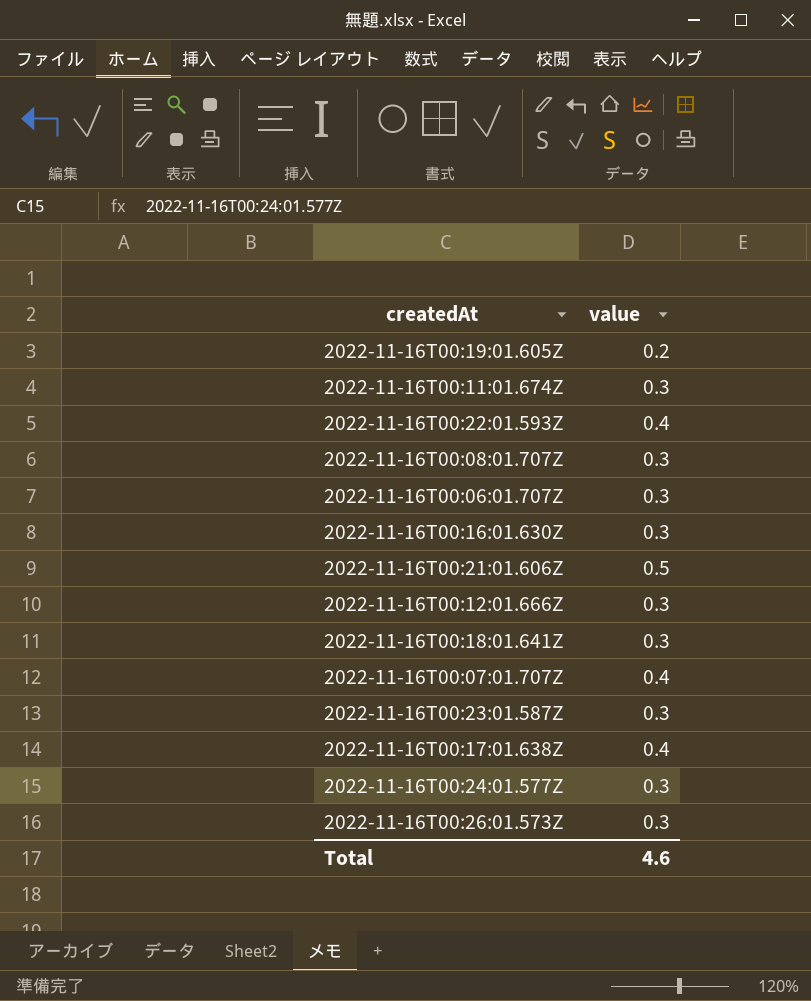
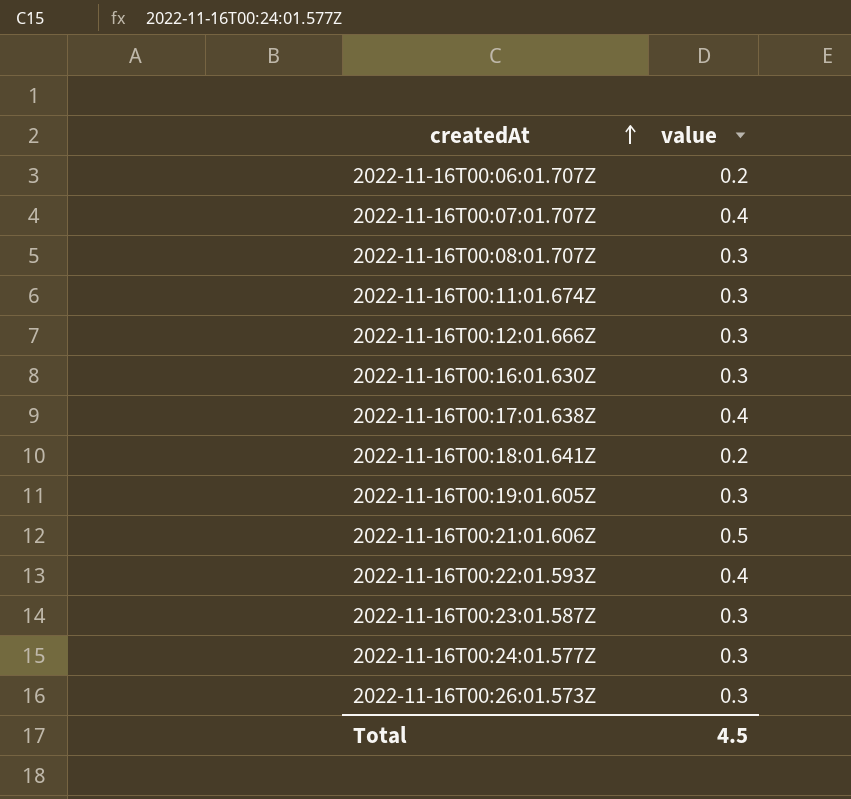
row order: none -> createdAt ascending
2022-11-16T00:06:01.707Z | value: 0.3 -> 0.2
2022-11-16T00:18:01.641Z | value: 0.3 -> 0.2
2022-11-16T00:19:01.605Z | value: 0.2 -> 0.3
Total | value: 4.6 -> 4.5

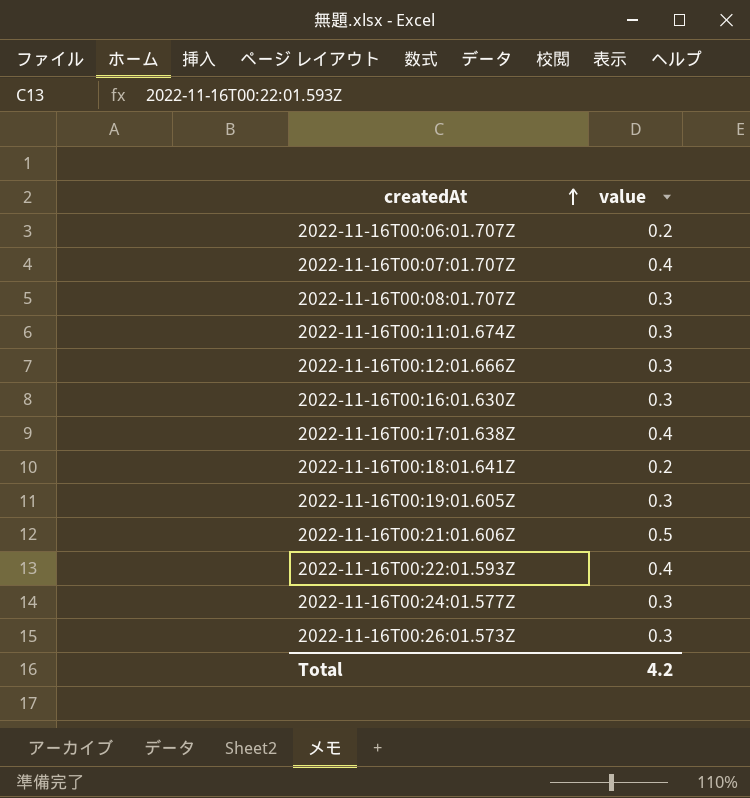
row 2022-11-16T00:23:01.587Z: 0.3 -> none
Total | value: 4.5 -> 4.2

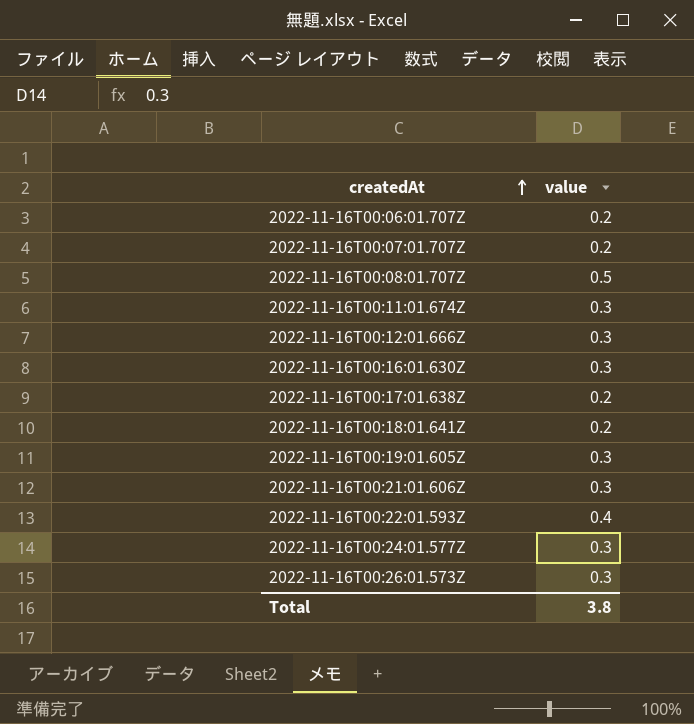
2022-11-16T00:07:01.707Z | value: 0.4 -> 0.2
2022-11-16T00:08:01.707Z | value: 0.3 -> 0.5
2022-11-16T00:17:01.638Z | value: 0.4 -> 0.2
2022-11-16T00:21:01.606Z | value: 0.5 -> 0.3
Total | value: 4.2 -> 3.8

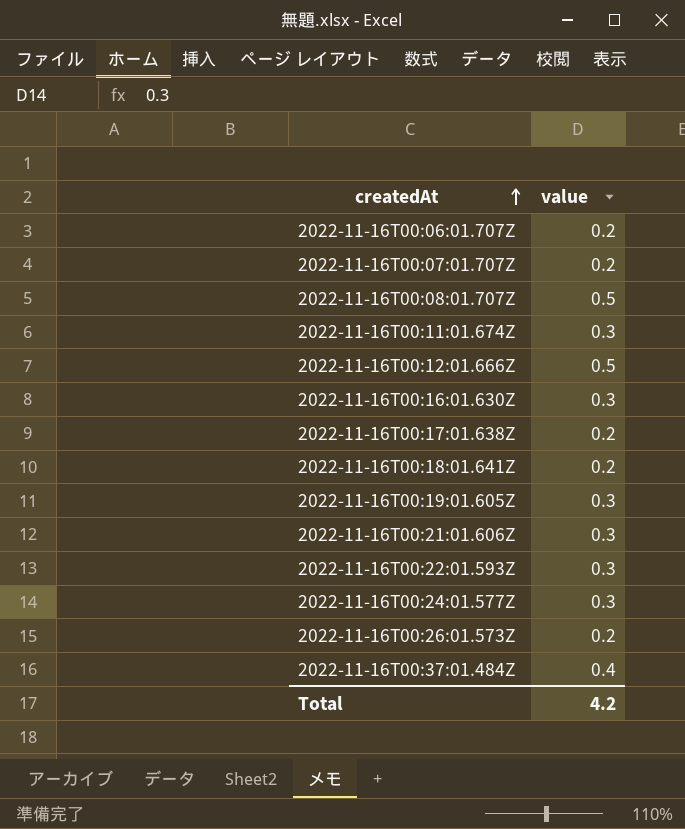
2022-11-16T00:12:01.666Z | value: 0.3 -> 0.5
2022-11-16T00:22:01.593Z | value: 0.4 -> 0.3
2022-11-16T00:26:01.573Z | value: 0.3 -> 0.2
row 2022-11-16T00:37:01.484Z: none -> 0.4
Total | value: 3.8 -> 4.2

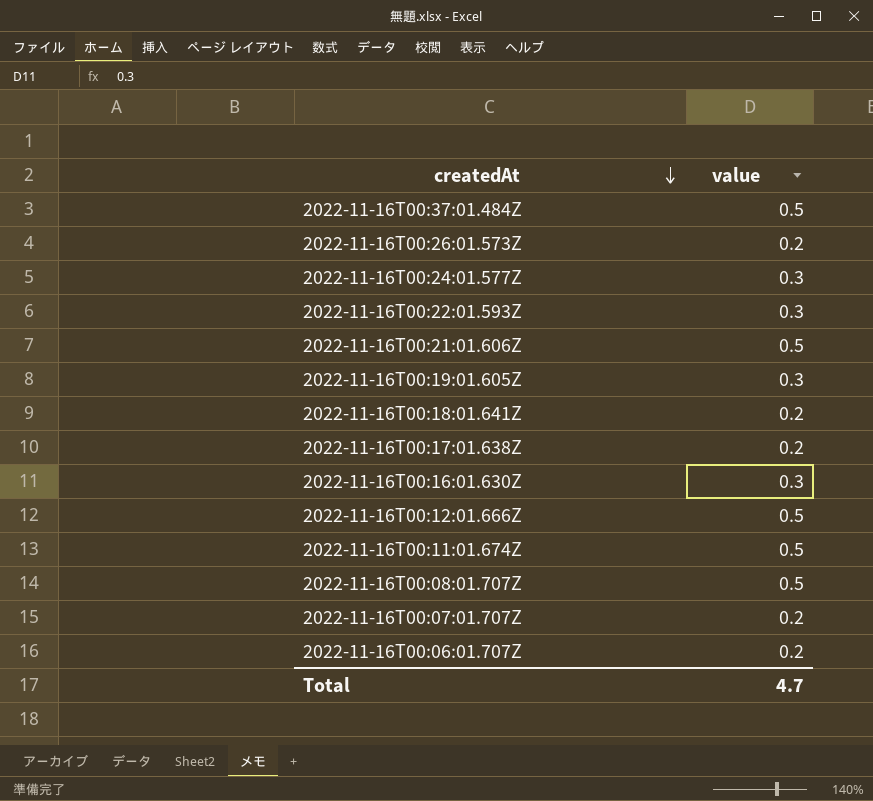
row order: createdAt ascending -> createdAt descending
2022-11-16T00:37:01.484Z | value: 0.4 -> 0.5
2022-11-16T00:21:01.606Z | value: 0.3 -> 0.5
2022-11-16T00:11:01.674Z | value: 0.3 -> 0.5
Total | value: 4.2 -> 4.7

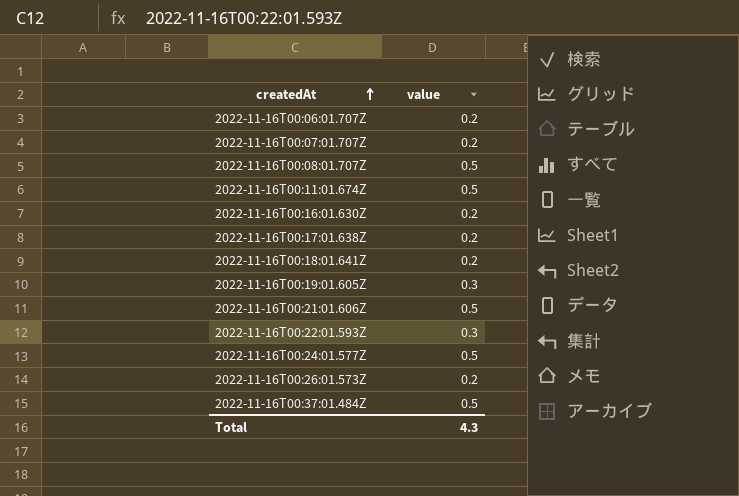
row order: createdAt descending -> createdAt ascending
row 2022-11-16T00:12:01.666Z: 0.5 -> none
2022-11-16T00:16:01.630Z | value: 0.3 -> 0.2
2022-11-16T00:24:01.577Z | value: 0.3 -> 0.5
Total | value: 4.7 -> 4.3

